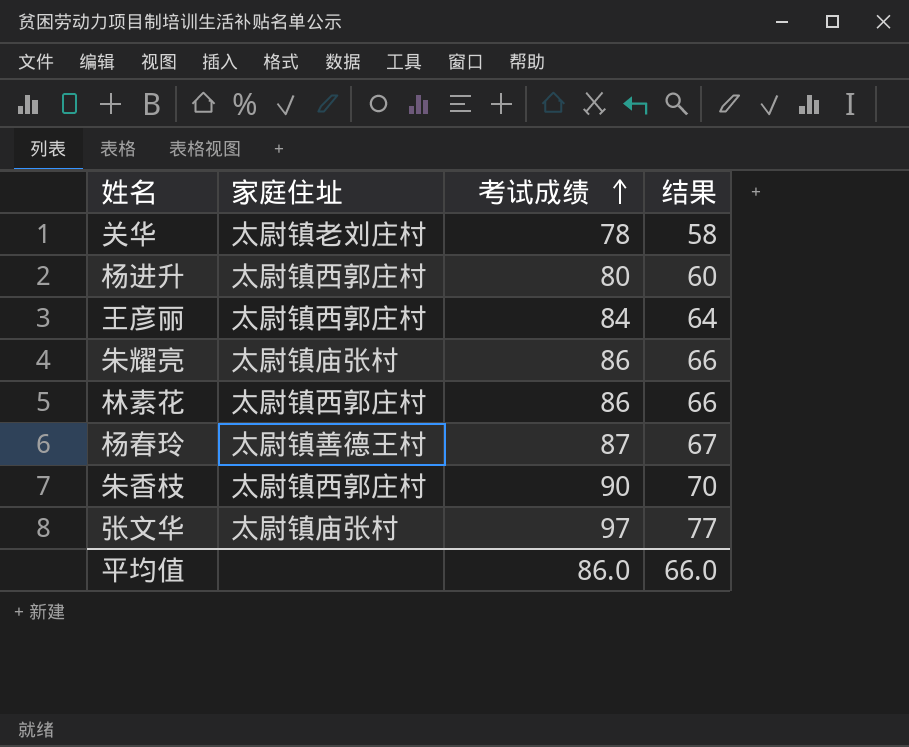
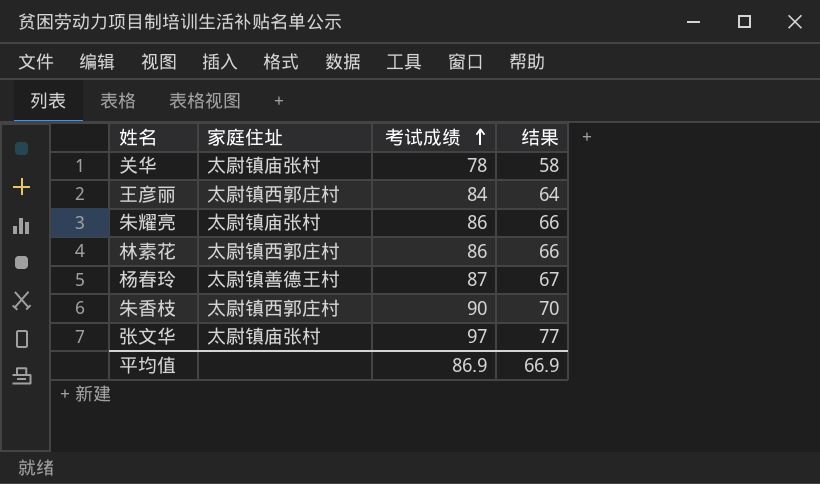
row 杨进升: 太尉镇西郭庄村 | 80 | 60 -> none
关华 | 家庭住址: 太尉镇老刘庄村 -> 太尉镇庙张村
平均值 | 考试成绩: 86.0 -> 86.9
平均值 | 结果: 66.0 -> 66.9

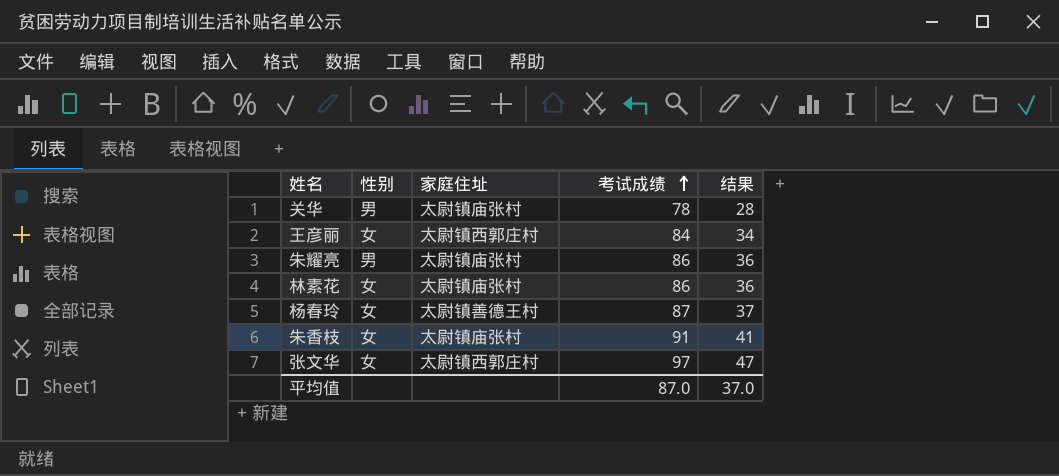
column 性别 | position: none -> 2
column 结果 | formula: [考试成绩] - 20 -> [考试成绩] - 50
林素花 | 家庭住址: 太尉镇西郭庄村 -> 太尉镇庙张村
朱香枝 | 家庭住址: 太尉镇西郭庄村 -> 太尉镇庙张村
朱香枝 | 考试成绩: 90 -> 91
张文华 | 家庭住址: 太尉镇庙张村 -> 太尉镇西郭庄村
平均值 | 考试成绩: 86.9 -> 87.0
平均值 | 结果: 66.9 -> 37.0

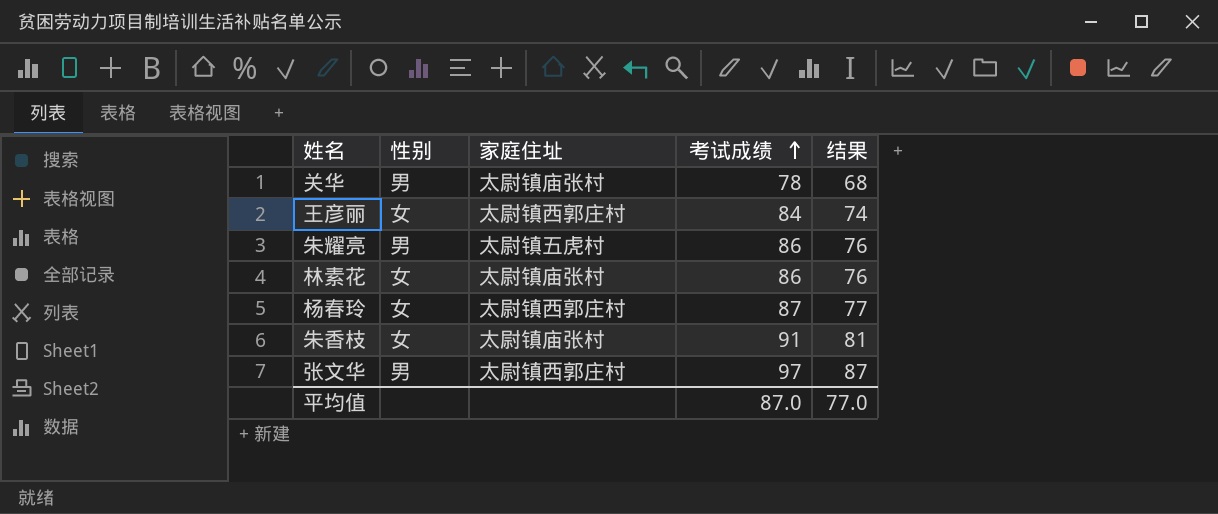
column 结果 | formula: [考试成绩] - 50 -> [考试成绩] - 10
朱耀亮 | 家庭住址: 太尉镇庙张村 -> 太尉镇五虎村
杨春玲 | 家庭住址: 太尉镇善德王村 -> 太尉镇西郭庄村
张文华 | 性别: 女 -> 男
平均值 | 结果: 37.0 -> 77.0

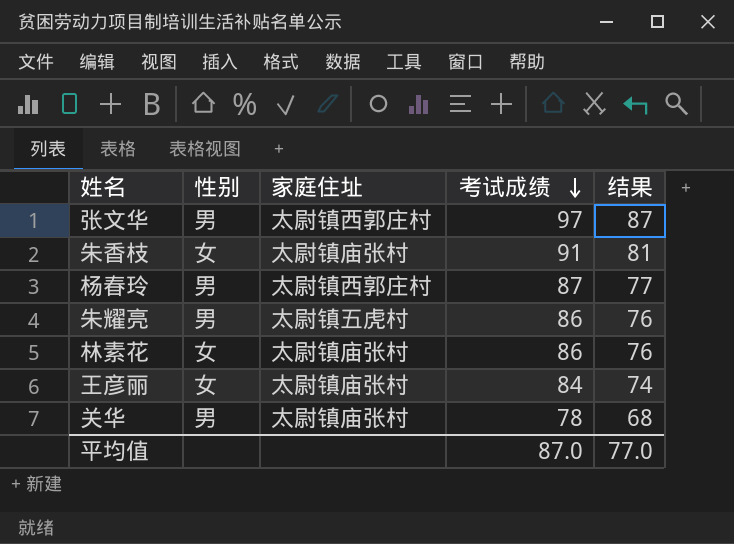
row order: 考试成绩 ascending -> 考试成绩 descending
杨春玲 | 性别: 女 -> 男
王彦丽 | 家庭住址: 太尉镇西郭庄村 -> 太尉镇庙张村

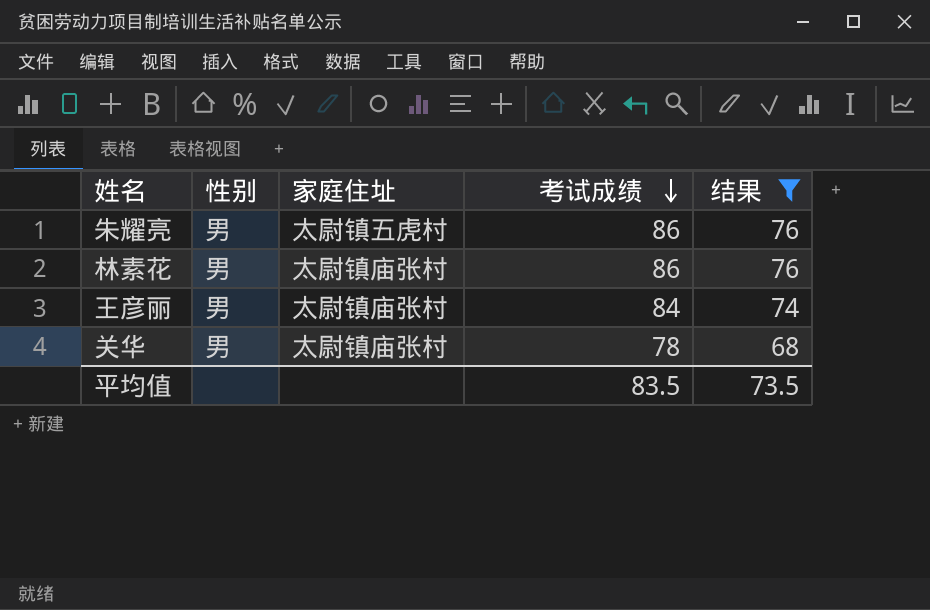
filter: none -> 结果 <= 76
林素花 | 性别: 女 -> 男
王彦丽 | 性别: 女 -> 男
平均值 | 考试成绩: 87.0 -> 83.5
平均值 | 结果: 77.0 -> 73.5

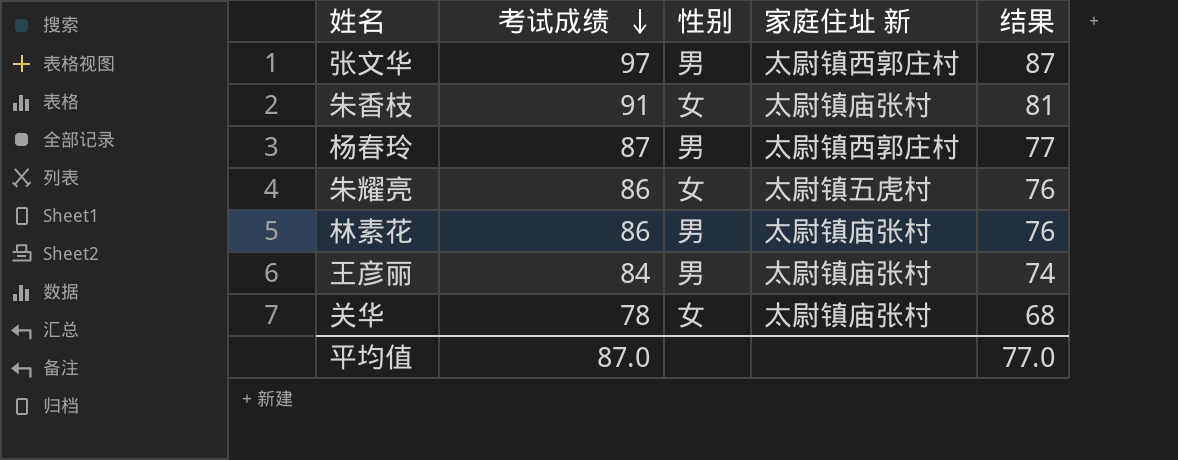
filter: 结果 <= 76 -> none
column 考试成绩 | position: 4 -> 2
column name: 家庭住址 -> 家庭住址 新
朱耀亮 | 性别: 男 -> 女
关华 | 性别: 男 -> 女
平均值 | 考试成绩: 83.5 -> 87.0
平均值 | 结果: 73.5 -> 77.0

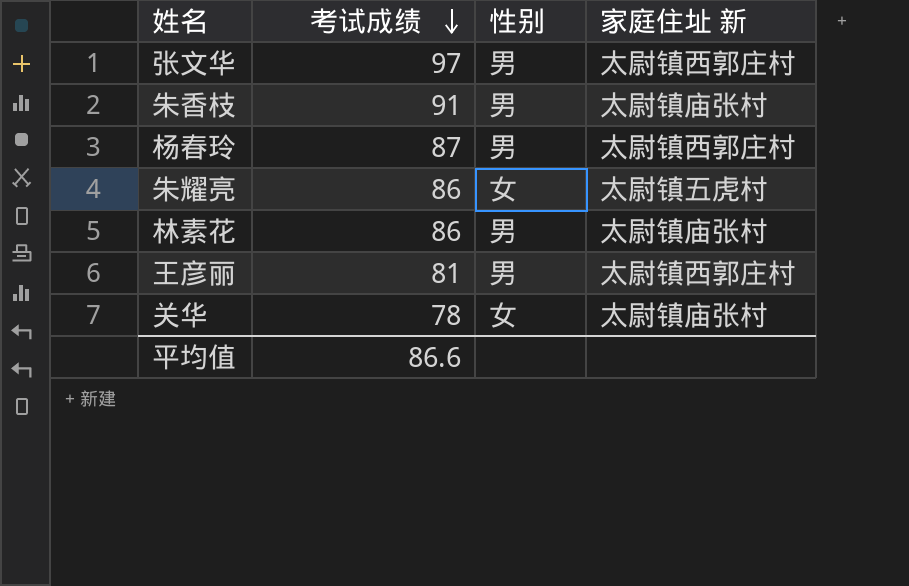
column 结果 | formula: [考试成绩] - 10 -> none
朱香枝 | 性别: 女 -> 男
王彦丽 | 考试成绩: 84 -> 81
王彦丽 | 家庭住址 新: 太尉镇庙张村 -> 太尉镇西郭庄村
平均值 | 考试成绩: 87.0 -> 86.6

